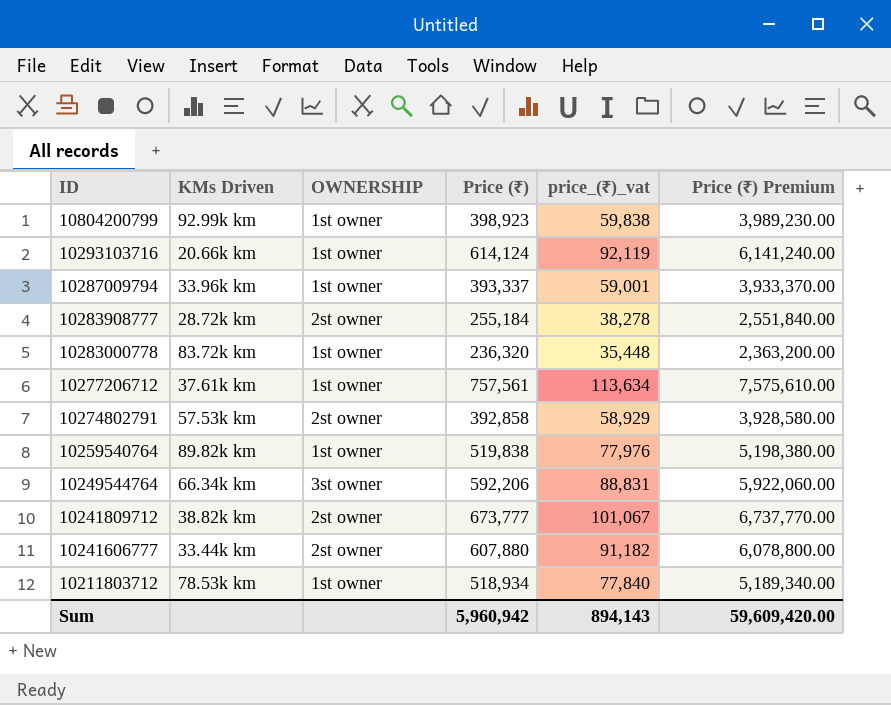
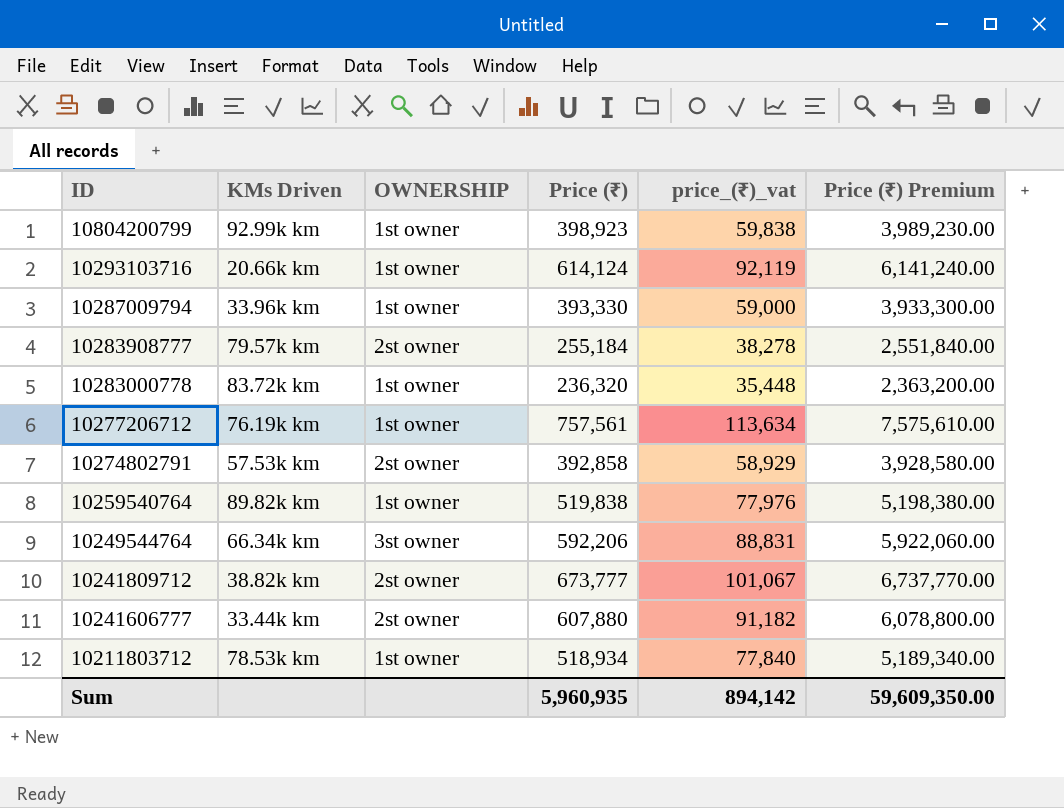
10287009794 | Price (₹): 393,337 -> 393,330
10287009794 | price_(₹)_vat: 59,001 -> 59,000
10287009794 | Price (₹) Premium: 3,933,370.00 -> 3,933,300.00
10283908777 | KMs Driven: 28.72k km -> 79.57k km
10277206712 | KMs Driven: 37.61k km -> 76.19k km
Sum | Price (₹): 5,960,942 -> 5,960,935
Sum | price_(₹)_vat: 894,143 -> 894,142
Sum | Price (₹) Premium: 59,609,420.00 -> 59,609,350.00

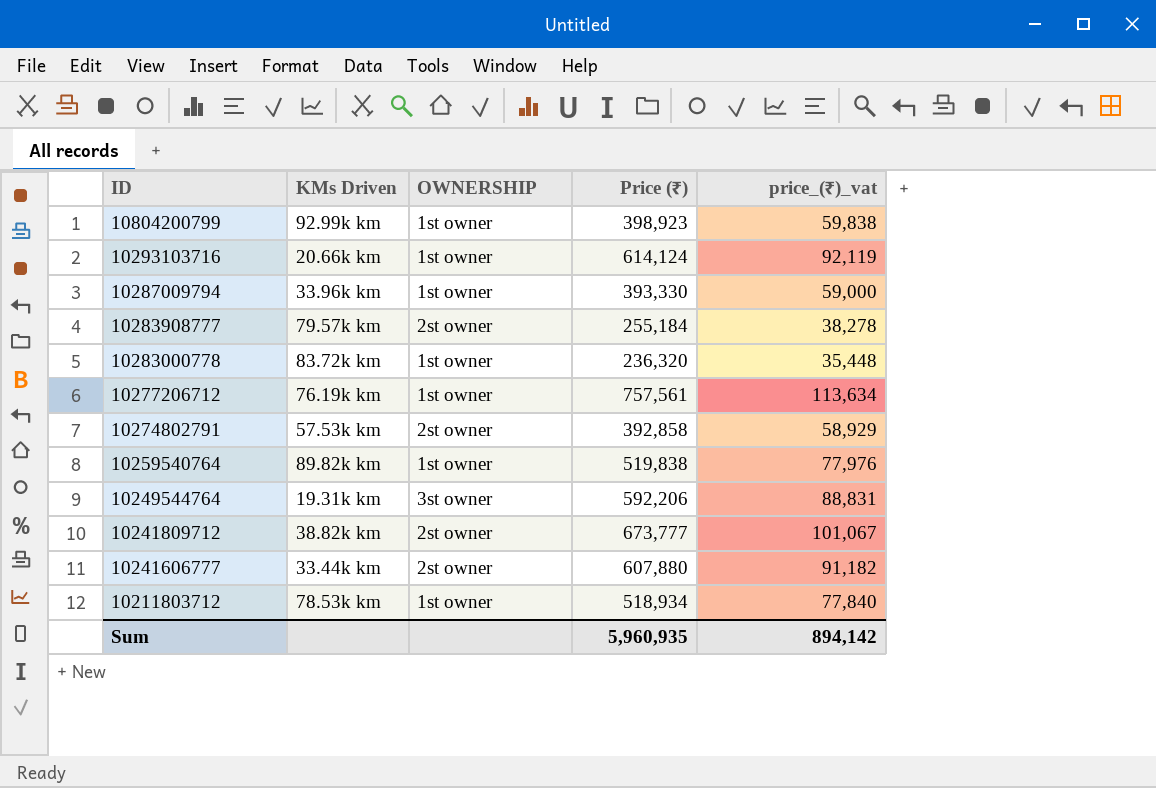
column Price (₹) Premium | formula: [Price (₹)] * 10 -> none
10249544764 | KMs Driven: 66.34k km -> 19.31k km

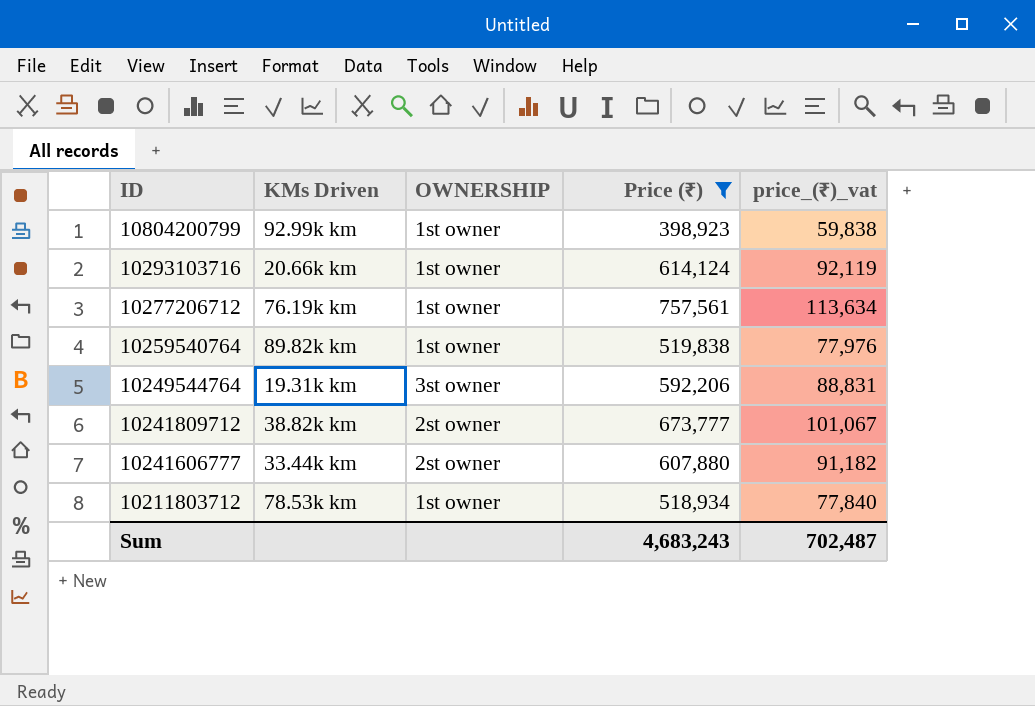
filter: none -> Price (₹) >= 398,923
Sum | Price (₹): 5,960,935 -> 4,683,243
Sum | price_(₹)_vat: 894,142 -> 702,487

